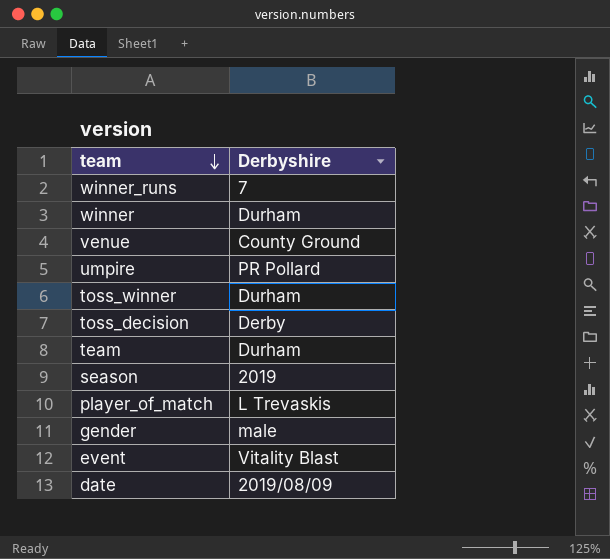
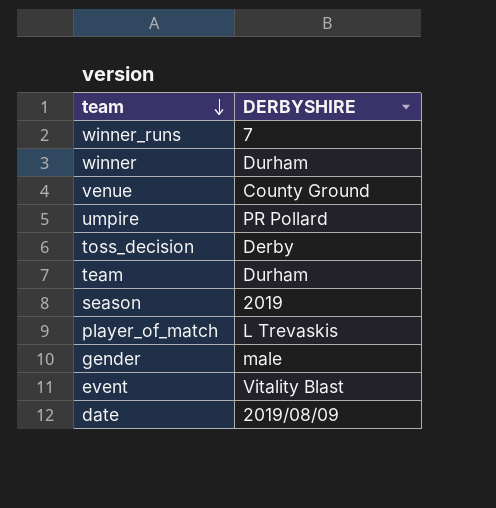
column name: Derbyshire -> DERBYSHIRE
row toss_winner: Durham -> none

